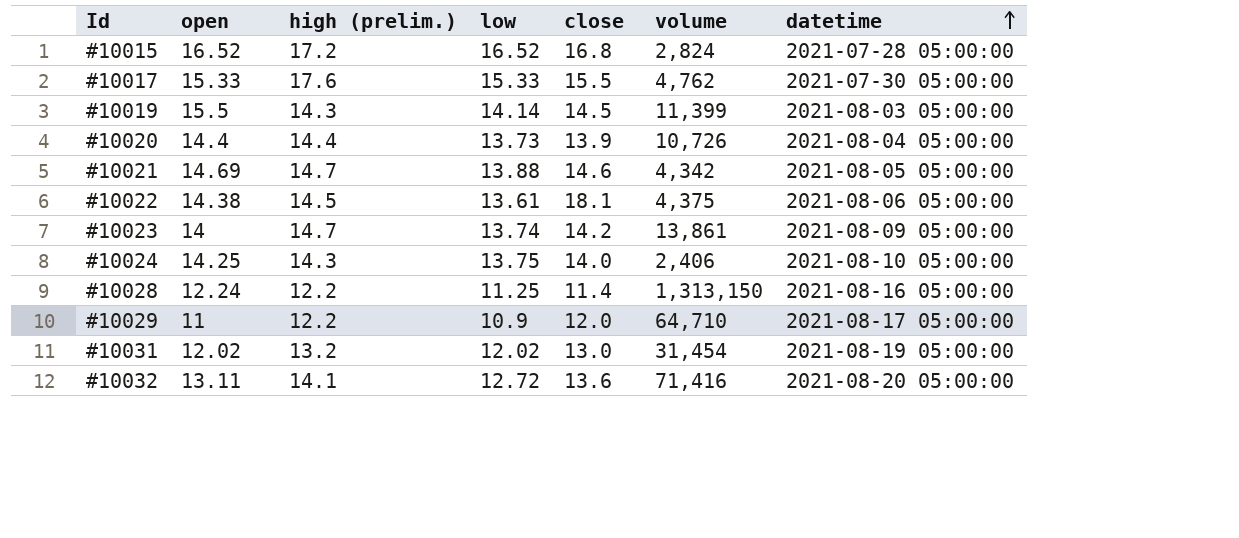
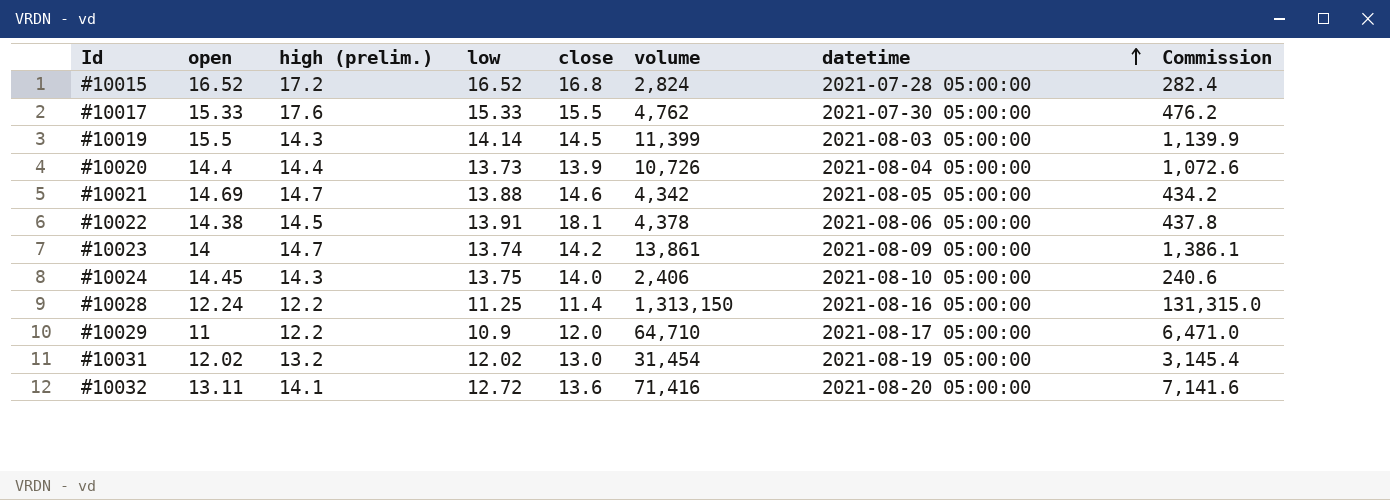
column Commission | formula: none -> [volume] * 0.1
#10022 | low: 13.61 -> 13.91
#10022 | volume: 4,375 -> 4,378
#10024 | open: 14.25 -> 14.45

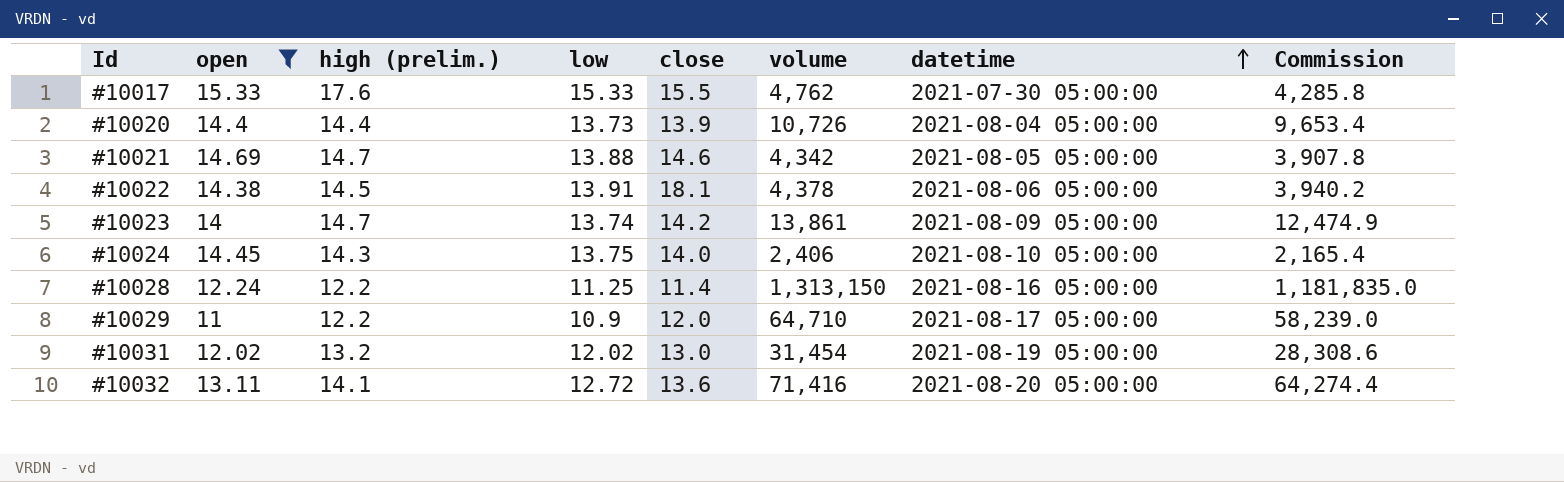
filter: none -> open <= 15.33
column Commission | formula: [volume] * 0.1 -> [volume] * 0.9

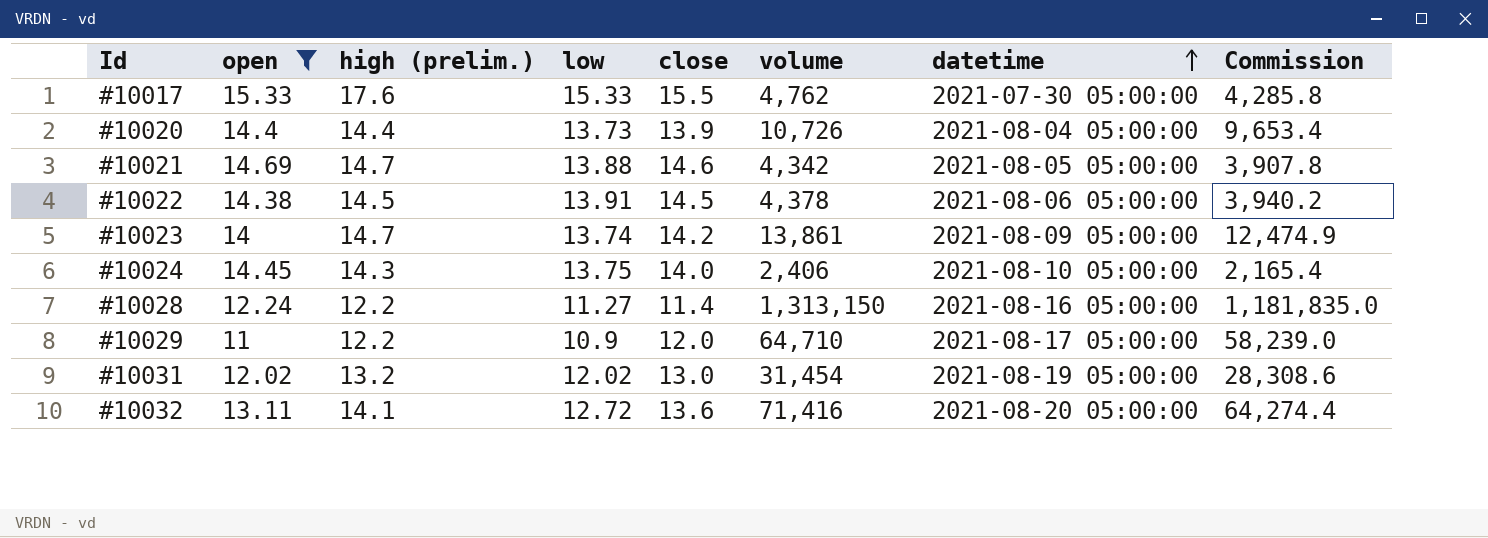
#10022 | close: 18.1 -> 14.5
#10028 | low: 11.25 -> 11.27

